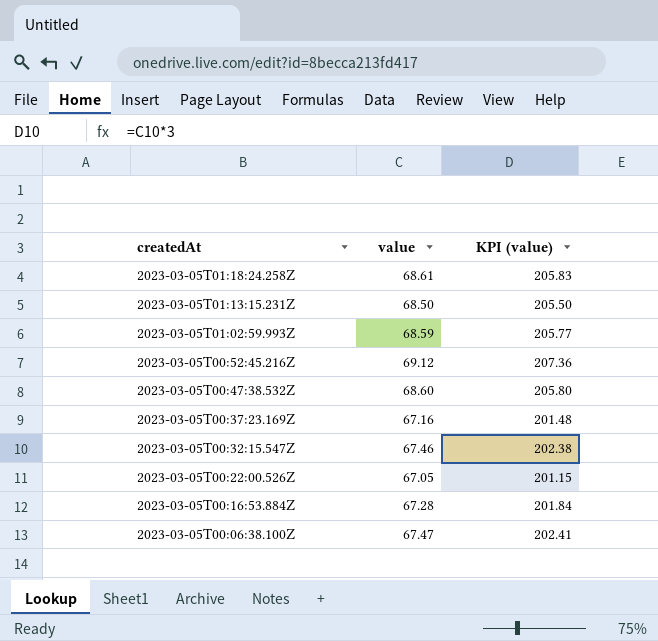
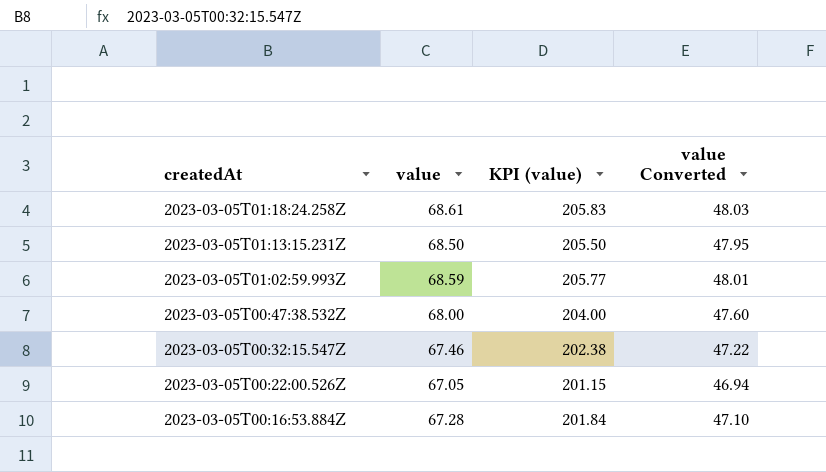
column value Converted | formula: none -> [value] * 0.7
row 2023-03-05T00:52:45.216Z: 69.12 | 207.36 -> none
row 2023-03-05T00:37:23.169Z: 67.16 | 201.48 -> none
row 2023-03-05T00:06:38.100Z: 67.47 | 202.41 -> none
2023-03-05T00:47:38.532Z | value: 68.60 -> 68.00
2023-03-05T00:47:38.532Z | KPI (value): 205.80 -> 204.00

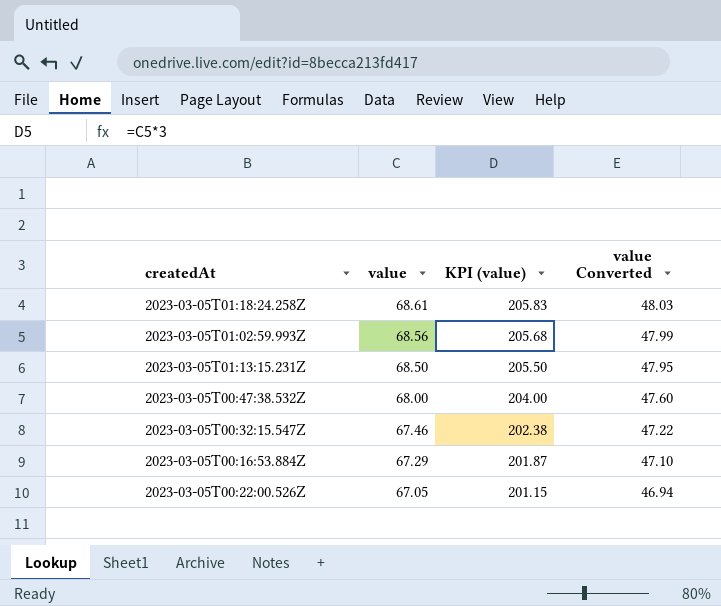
row order: createdAt descending -> value descending
2023-03-05T01:02:59.993Z | value: 68.59 -> 68.56
2023-03-05T01:02:59.993Z | KPI (value): 205.77 -> 205.68
2023-03-05T01:02:59.993Z | value Converted: 48.01 -> 47.99
2023-03-05T00:16:53.884Z | value: 67.28 -> 67.29
2023-03-05T00:16:53.884Z | KPI (value): 201.84 -> 201.87

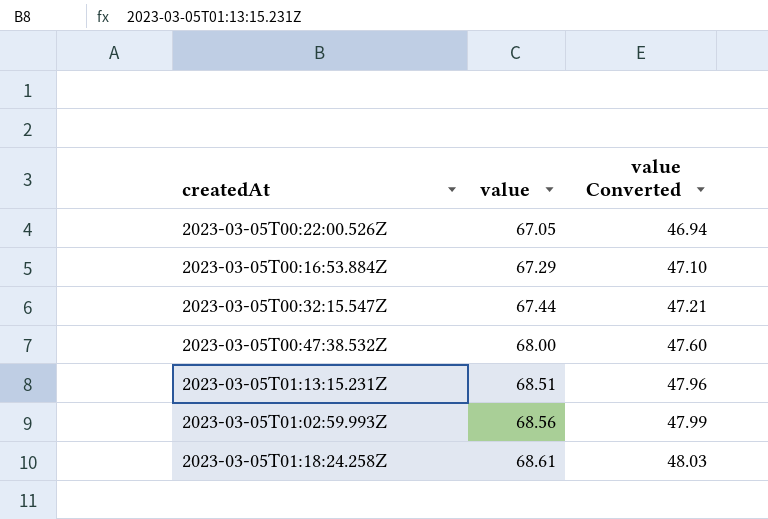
row order: value descending -> value ascending
column KPI (value) | formula: [value] * 3 -> none
2023-03-05T00:32:15.547Z | value: 67.46 -> 67.44
2023-03-05T00:32:15.547Z | value Converted: 47.22 -> 47.21
2023-03-05T01:13:15.231Z | value: 68.50 -> 68.51
2023-03-05T01:13:15.231Z | value Converted: 47.95 -> 47.96

